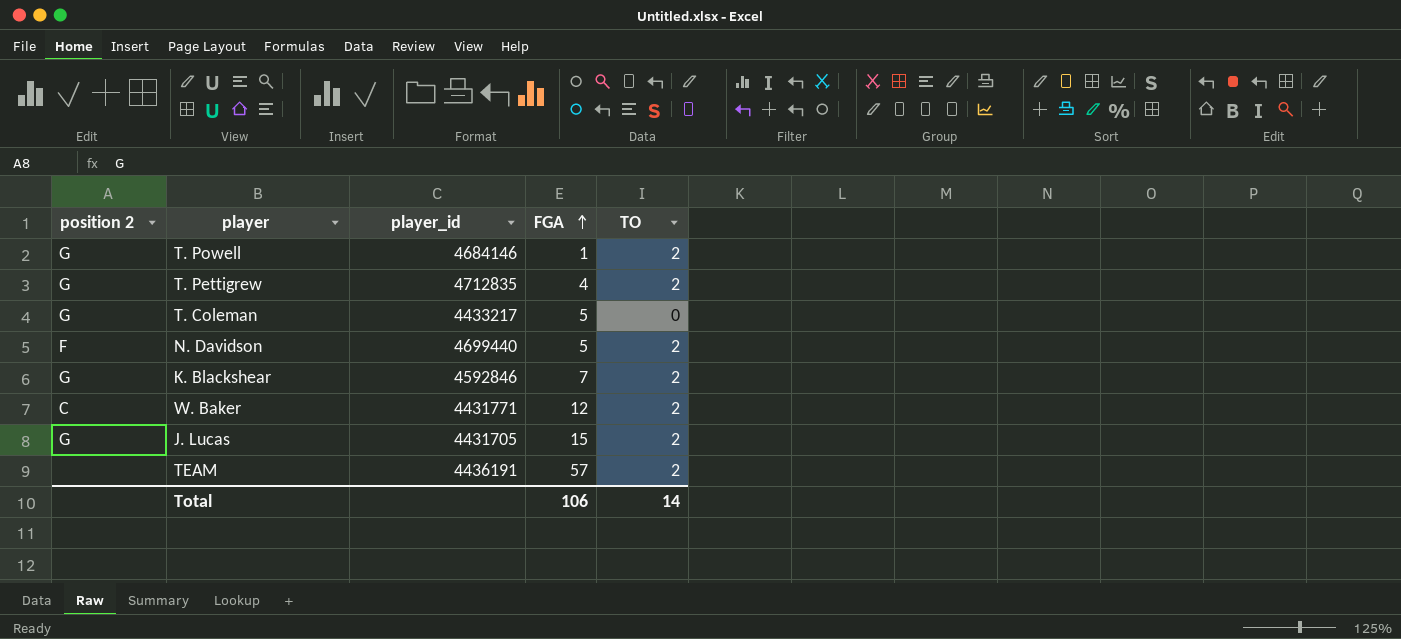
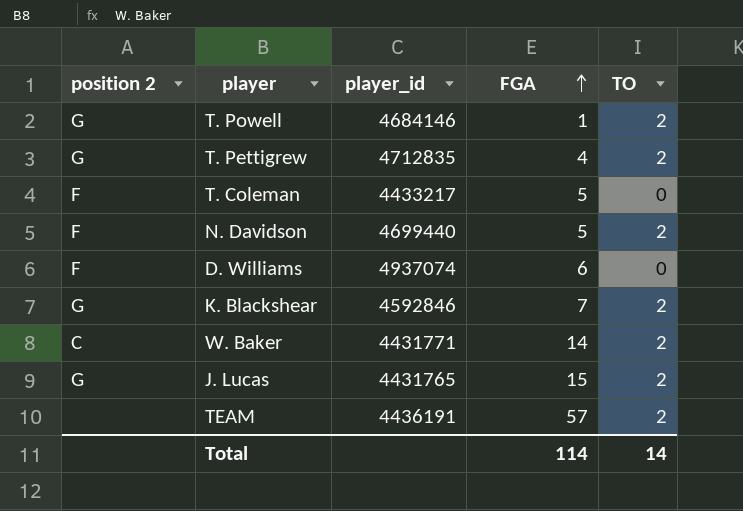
T. Coleman | position 2: G -> F
row D. Williams: none -> F | 4937074 | 6 | 0
W. Baker | FGA: 12 -> 14
J. Lucas | player_id: 4431705 -> 4431765
Total | FGA: 106 -> 114

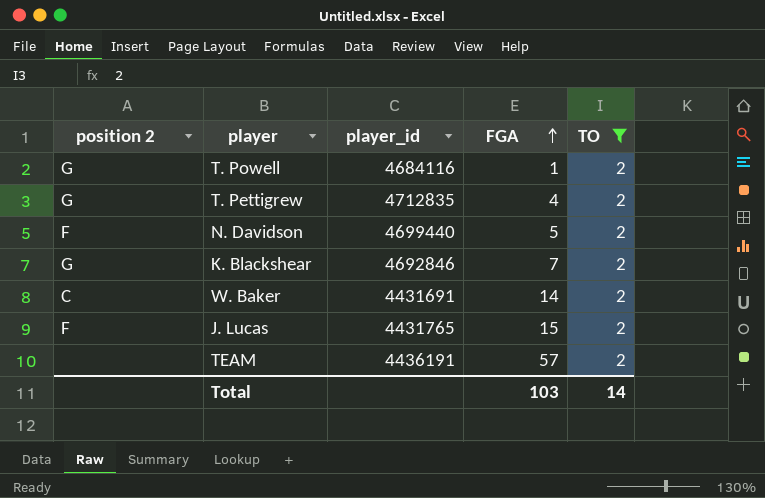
filter: none -> TO = 2
T. Powell | player_id: 4684146 -> 4684116
K. Blackshear | player_id: 4592846 -> 4692846
W. Baker | player_id: 4431771 -> 4431691
J. Lucas | position 2: G -> F
Total | FGA: 114 -> 103

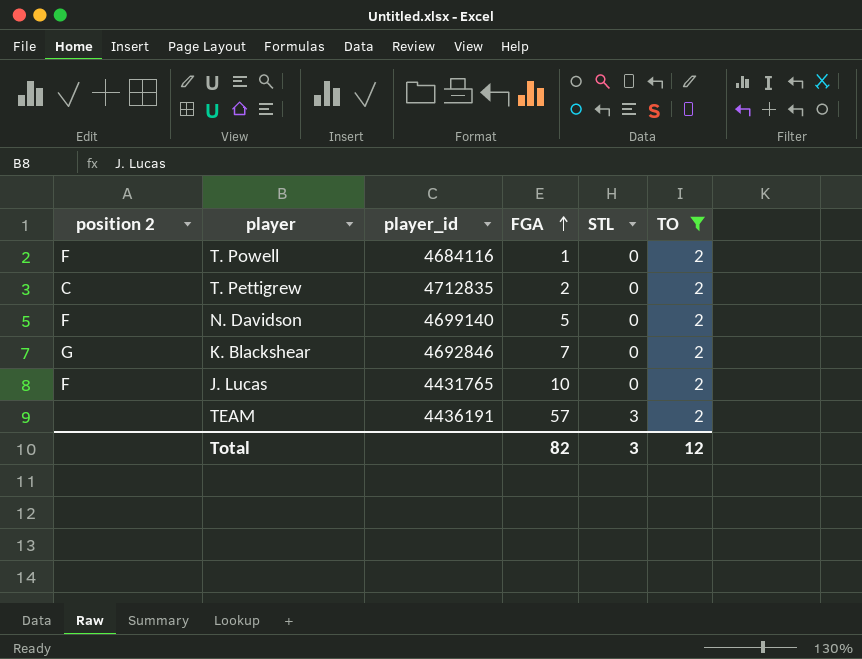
column STL | position: none -> 5
row W. Baker: C | 4431691 | 14 | 2 -> none
T. Powell | position 2: G -> F
T. Pettigrew | position 2: G -> C
T. Pettigrew | FGA: 4 -> 2
N. Davidson | player_id: 4699440 -> 4699140
J. Lucas | FGA: 15 -> 10
Total | FGA: 103 -> 82
Total | TO: 14 -> 12

